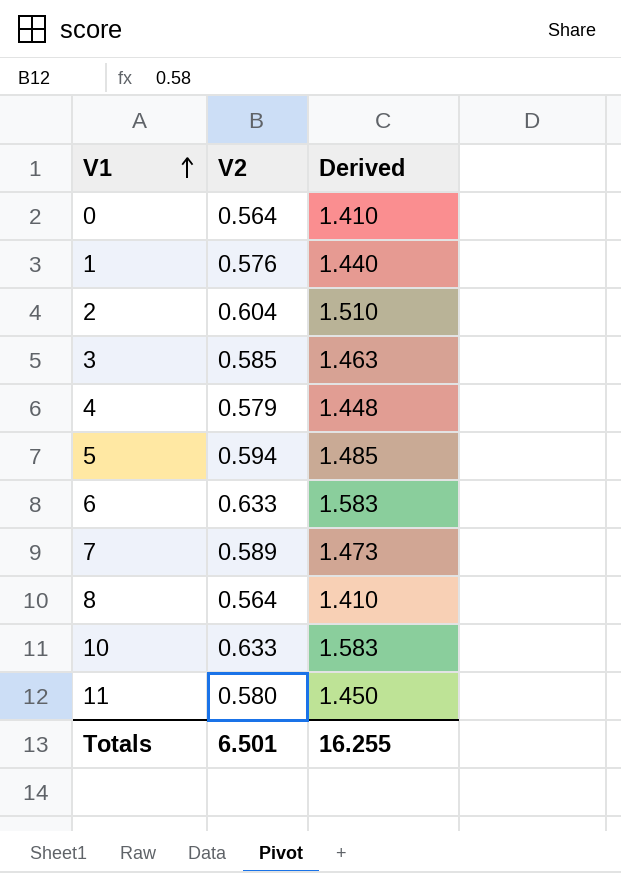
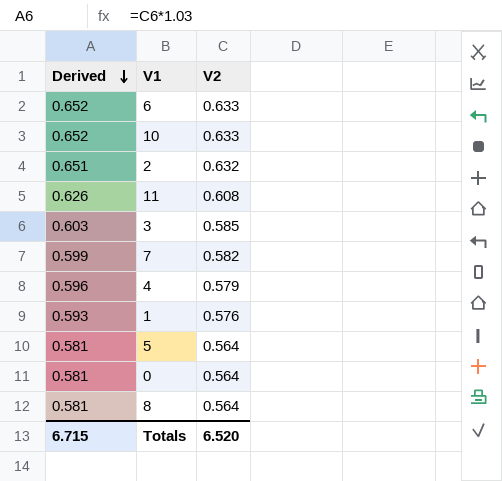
row order: V1 ascending -> Derived descending
column Derived | formula: [V2] * 2.5 -> [V2] * 1.03
column Derived | position: 3 -> 1
2 | V2: 0.604 -> 0.632
11 | V2: 0.580 -> 0.608
7 | V2: 0.589 -> 0.582
5 | V2: 0.594 -> 0.564
Totals | Derived: 16.255 -> 6.715
Totals | V2: 6.501 -> 6.520

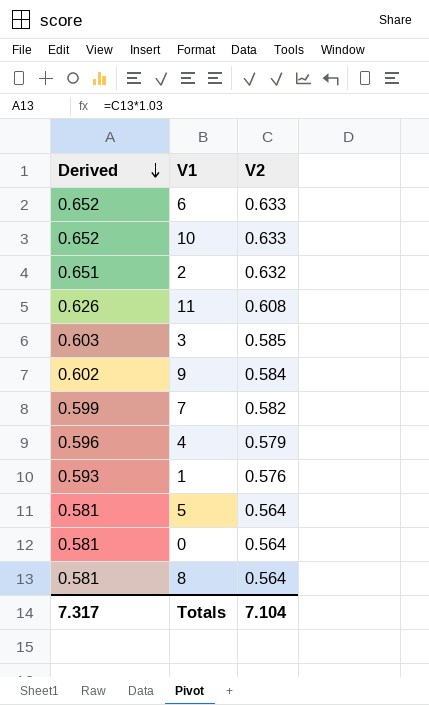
row 9: none -> 0.602 | 0.584
Totals | Derived: 6.715 -> 7.317
Totals | V2: 6.520 -> 7.104

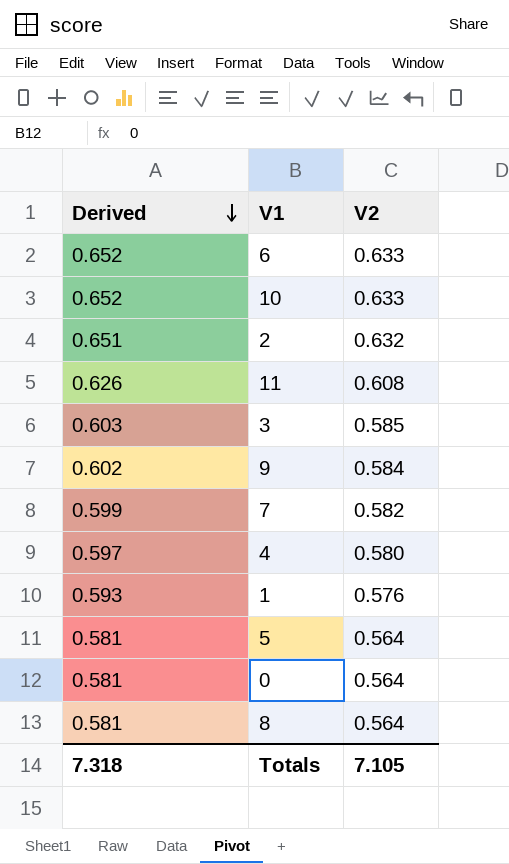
4 | Derived: 0.596 -> 0.597
4 | V2: 0.579 -> 0.580
Totals | Derived: 7.317 -> 7.318
Totals | V2: 7.104 -> 7.105

